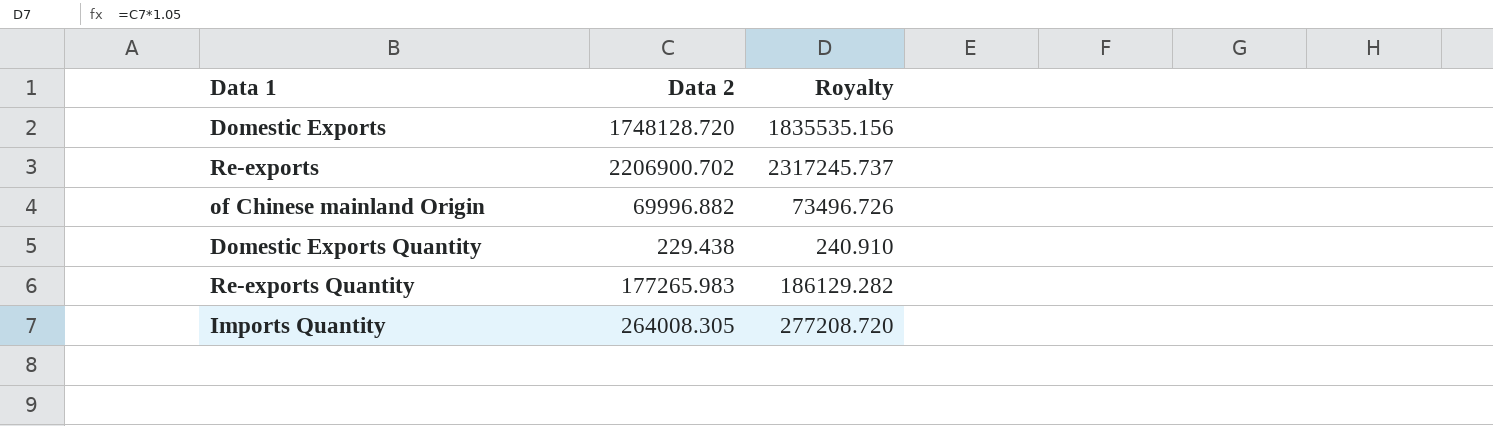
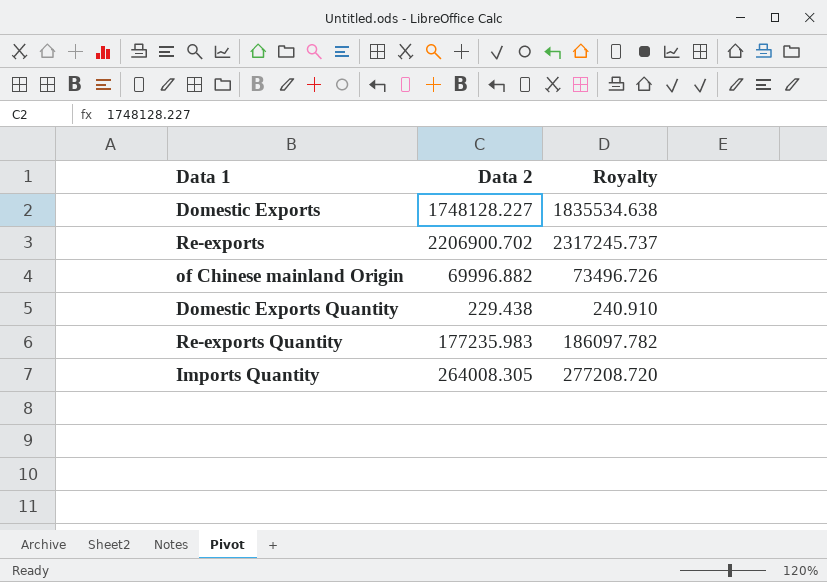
Domestic Exports | Data 2: 1748128.720 -> 1748128.227
Domestic Exports | Royalty: 1835535.156 -> 1835534.638
Re-exports Quantity | Data 2: 177265.983 -> 177235.983
Re-exports Quantity | Royalty: 186129.282 -> 186097.782

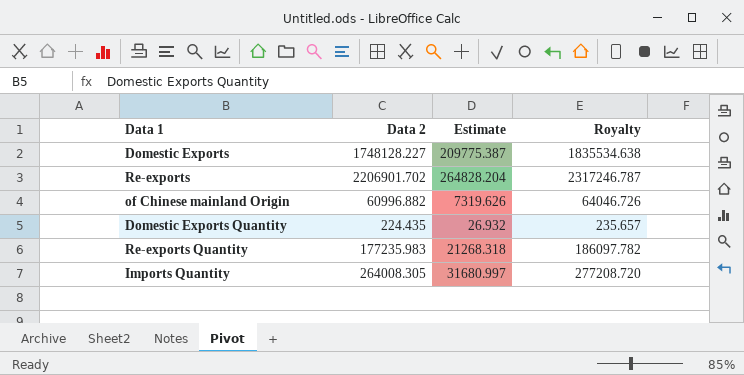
column Estimate | formula: none -> [Data 2] * 0.12
Re-exports | Data 2: 2206900.702 -> 2206901.702
Re-exports | Royalty: 2317245.737 -> 2317246.787
of Chinese mainland Origin | Data 2: 69996.882 -> 60996.882
of Chinese mainland Origin | Royalty: 73496.726 -> 64046.726
Domestic Exports Quantity | Data 2: 229.438 -> 224.435
Domestic Exports Quantity | Royalty: 240.910 -> 235.657

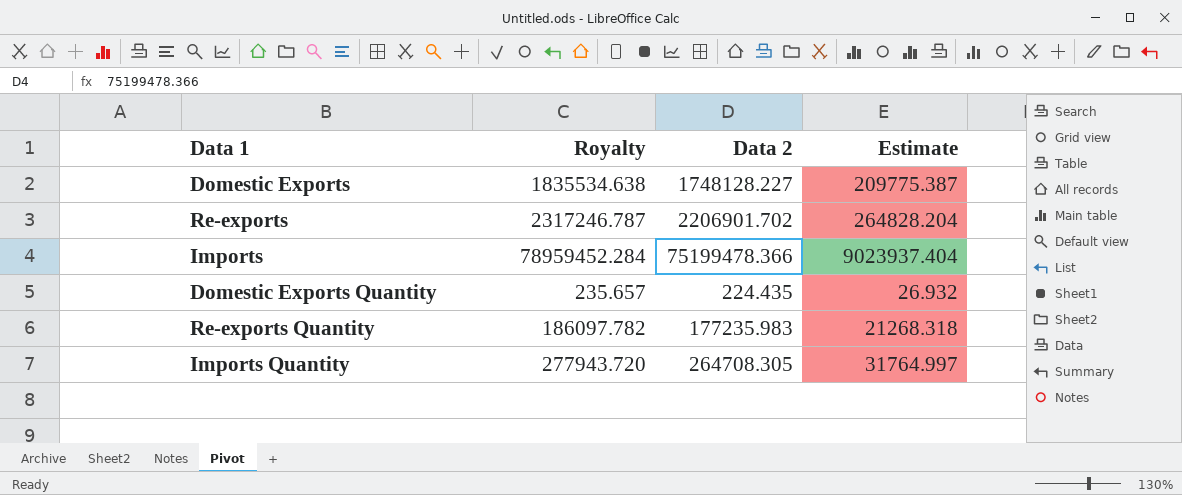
column Royalty | position: 4 -> 2
row of Chinese mainland Origin: 60996.882 | 7319.626 | 64046.726 -> none
row Imports: none -> 78959452.284 | 75199478.366 | 9023937.404
Imports Quantity | Royalty: 277208.720 -> 277943.720
Imports Quantity | Data 2: 264008.305 -> 264708.305
Imports Quantity | Estimate: 31680.997 -> 31764.997

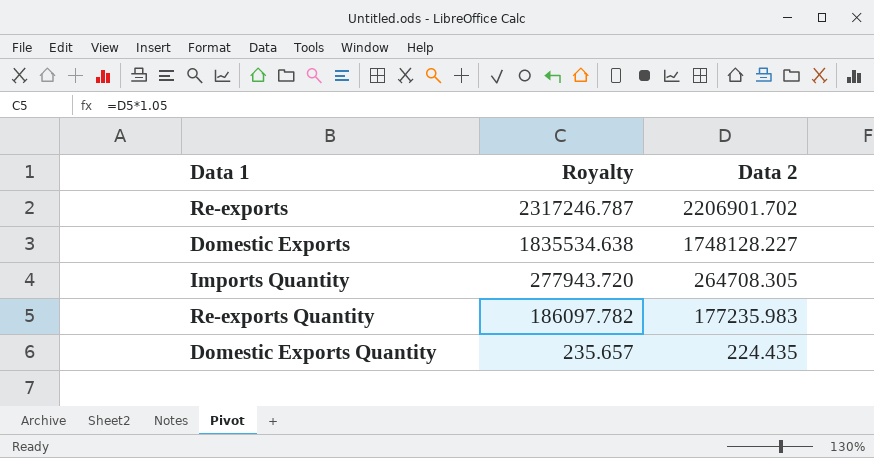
row order: none -> Royalty descending
column Estimate | formula: [Data 2] * 0.12 -> none
row Imports: 78959452.284 | 75199478.366 | 9023937.404 -> none

